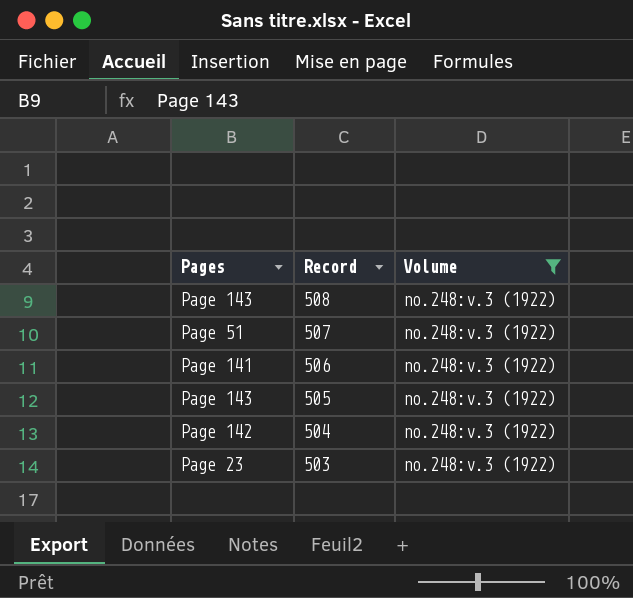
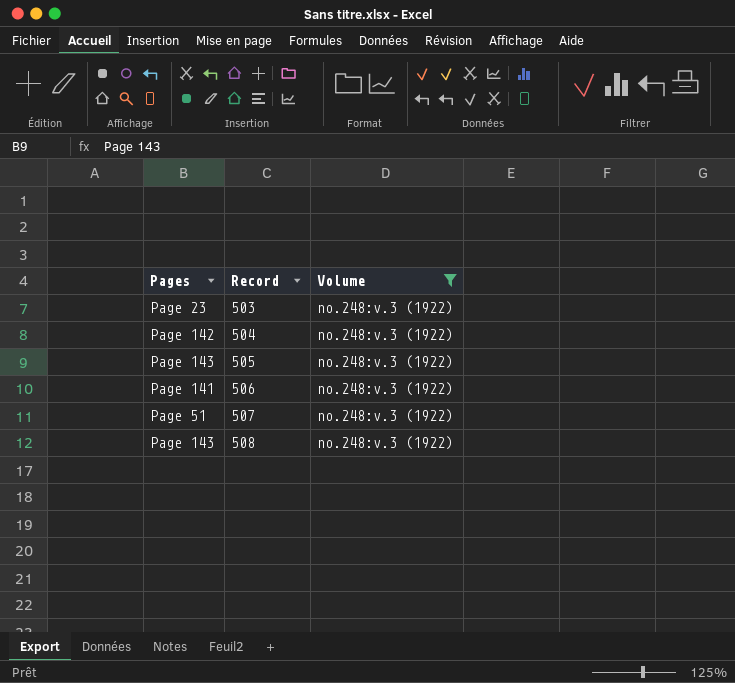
row order: Record descending -> Record ascending

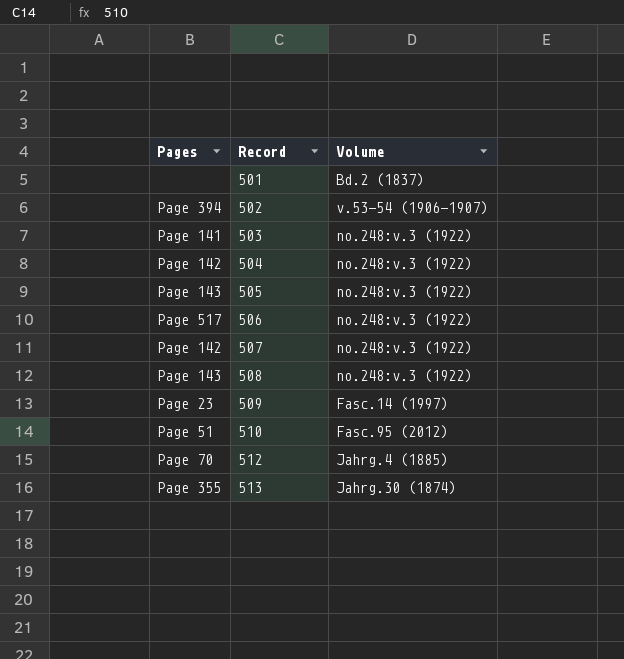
filter: Volume = no.248:v.3 (1922) -> none
503 | Pages: Page 23 -> Page 141
506 | Pages: Page 141 -> Page 517
507 | Pages: Page 51 -> Page 142

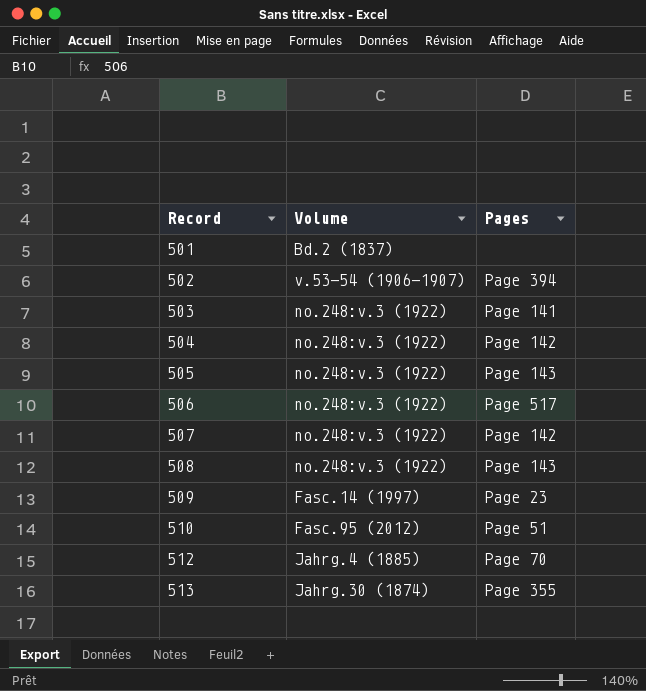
column Pages | position: 1 -> 3

